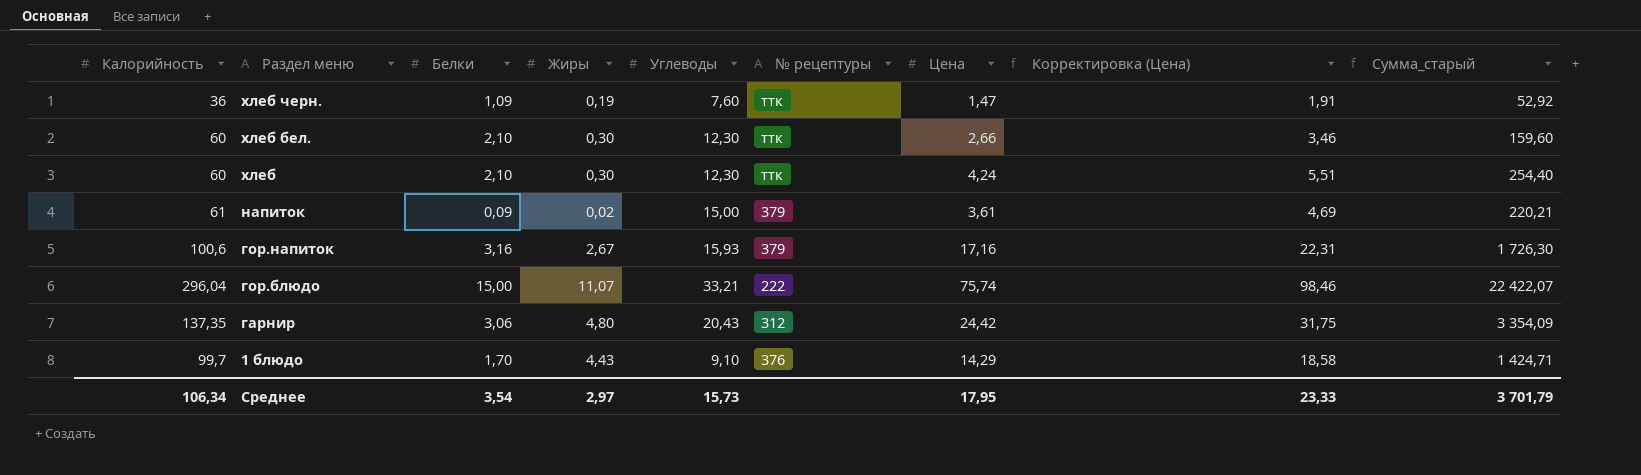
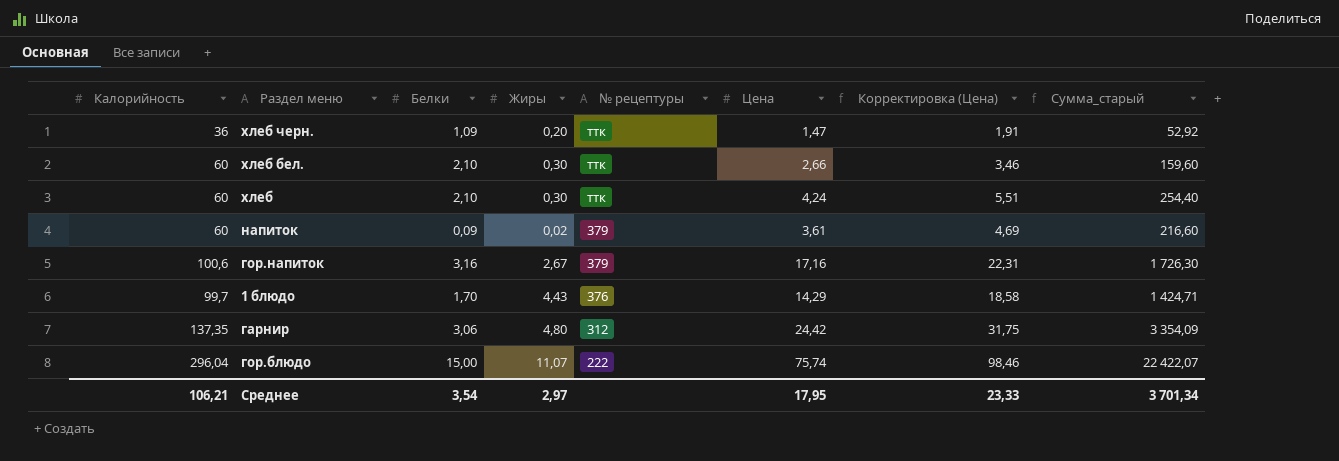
row order: Раздел меню descending -> № рецептуры descending
column Углеводы | position: 5 -> none
хлеб черн. | Жиры: 0,19 -> 0,20
напиток | Калорийность: 61 -> 60
напиток | Сумма_старый: 220,21 -> 216,60
Среднее | Калорийность: 106,34 -> 106,21
Среднее | Сумма_старый: 3 701,79 -> 3 701,34

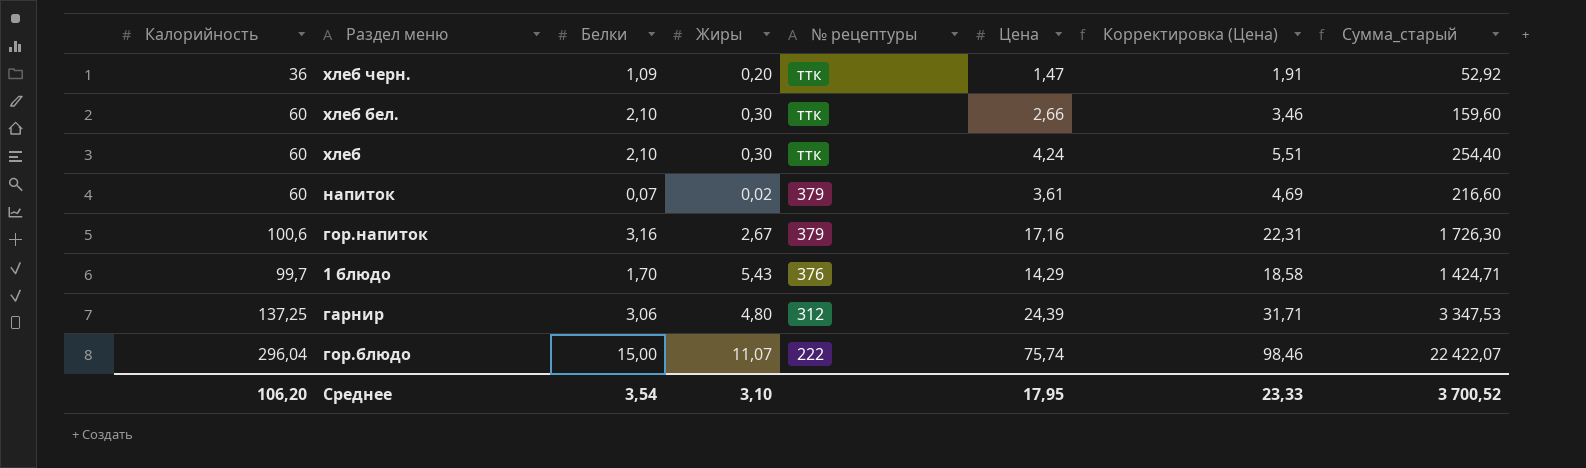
напиток | Белки: 0,09 -> 0,07
1 блюдо | Жиры: 4,43 -> 5,43
гарнир | Калорийность: 137,35 -> 137,25
гарнир | Цена: 24,42 -> 24,39
гарнир | Корректировка (Цена): 31,75 -> 31,71
гарнир | Сумма_старый: 3 354,09 -> 3 347,53
Среднее | Калорийность: 106,21 -> 106,20
Среднее | Жиры: 2,97 -> 3,10
Среднее | Сумма_старый: 3 701,34 -> 3 700,52

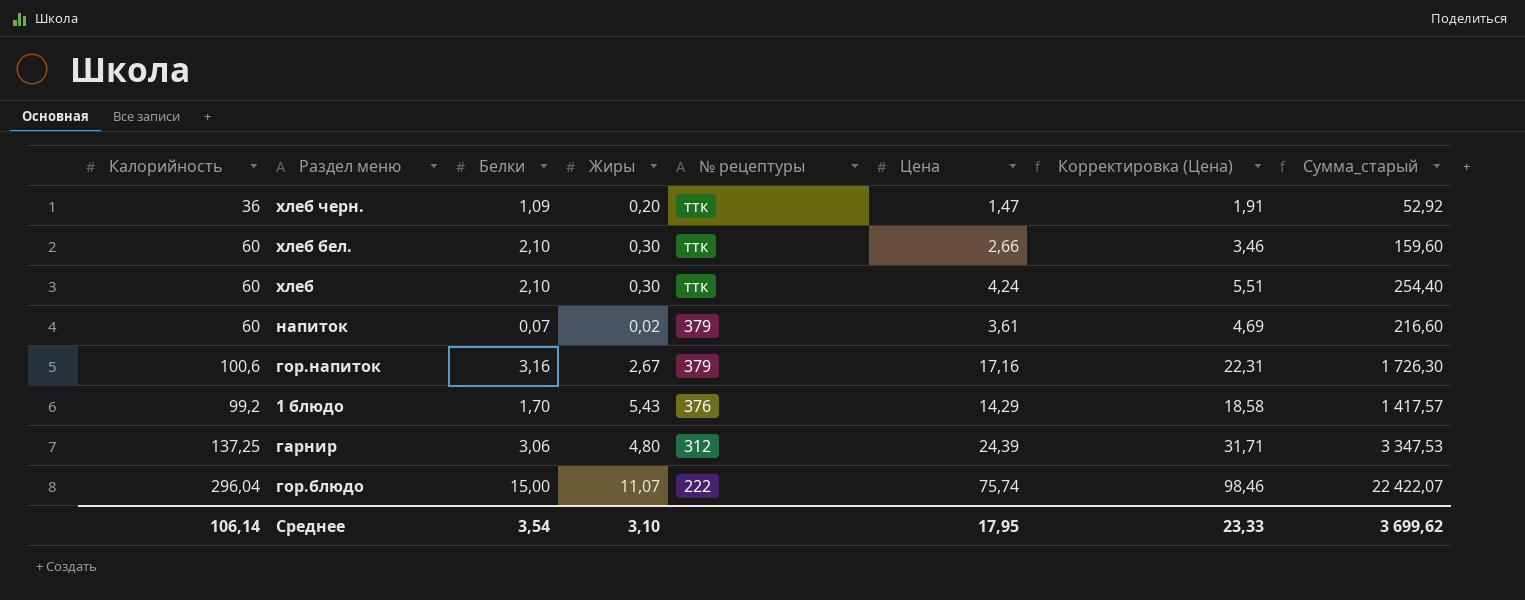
1 блюдо | Калорийность: 99,7 -> 99,2
1 блюдо | Сумма_старый: 1 424,71 -> 1 417,57
Среднее | Калорийность: 106,20 -> 106,14
Среднее | Сумма_старый: 3 700,52 -> 3 699,62

